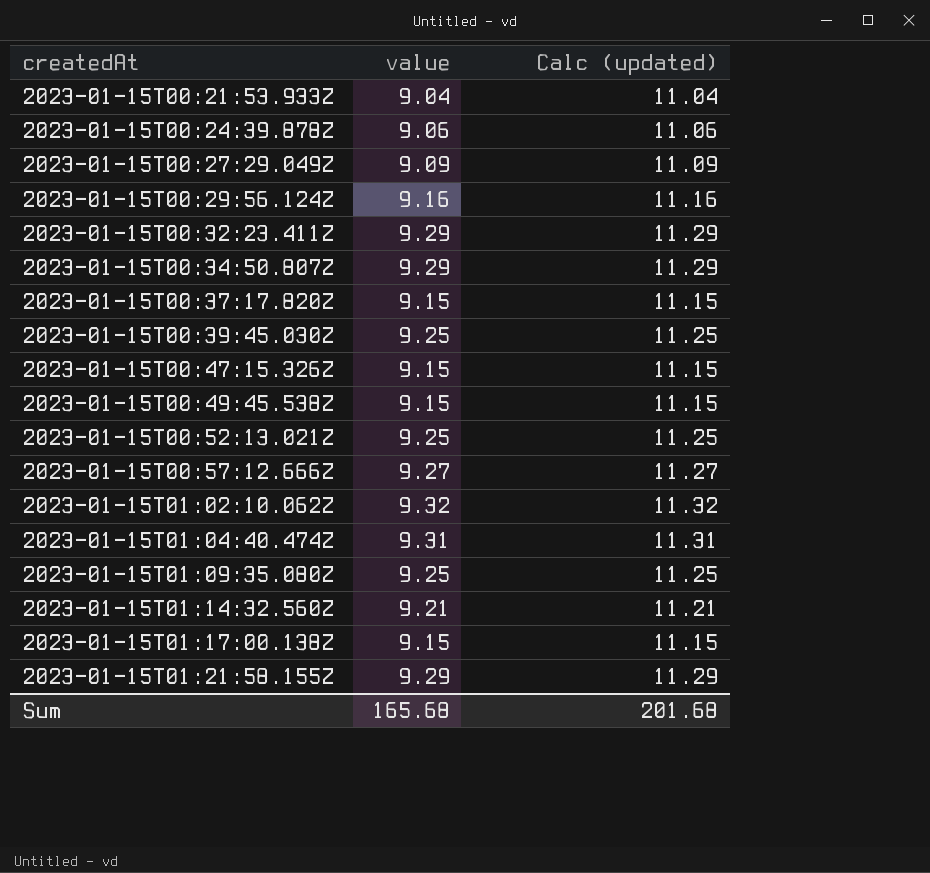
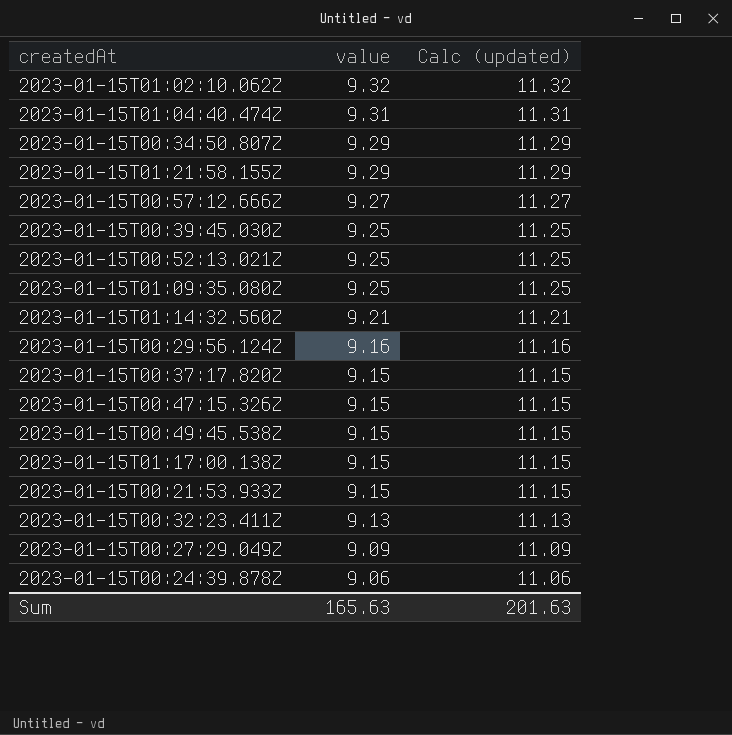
row order: createdAt ascending -> value descending
2023-01-15T00:21:53.933Z | value: 9.04 -> 9.15
2023-01-15T00:21:53.933Z | Calc (updated): 11.04 -> 11.15
2023-01-15T00:32:23.411Z | value: 9.29 -> 9.13
2023-01-15T00:32:23.411Z | Calc (updated): 11.29 -> 11.13
Sum | value: 165.68 -> 165.63
Sum | Calc (updated): 201.68 -> 201.63

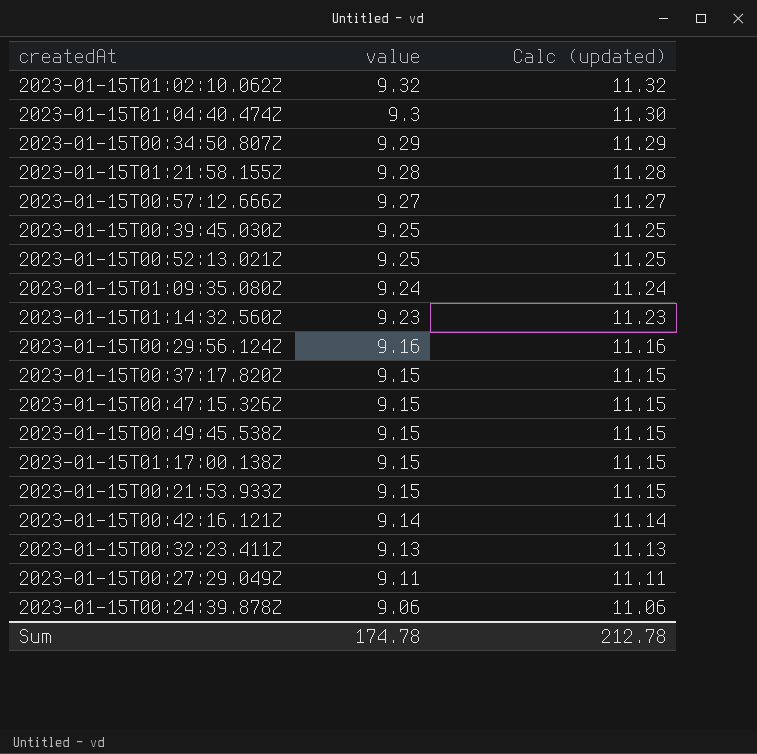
2023-01-15T01:04:40.474Z | value: 9.31 -> 9.3
2023-01-15T01:04:40.474Z | Calc (updated): 11.31 -> 11.30
2023-01-15T01:21:58.155Z | value: 9.29 -> 9.28
2023-01-15T01:21:58.155Z | Calc (updated): 11.29 -> 11.28
2023-01-15T01:09:35.080Z | value: 9.25 -> 9.24
2023-01-15T01:09:35.080Z | Calc (updated): 11.25 -> 11.24
2023-01-15T01:14:32.560Z | value: 9.21 -> 9.23
2023-01-15T01:14:32.560Z | Calc (updated): 11.21 -> 11.23
row 2023-01-15T00:42:16.121Z: none -> 9.14 | 11.14
2023-01-15T00:27:29.049Z | value: 9.09 -> 9.11
2023-01-15T00:27:29.049Z | Calc (updated): 11.09 -> 11.11
Sum | value: 165.63 -> 174.78
Sum | Calc (updated): 201.63 -> 212.78

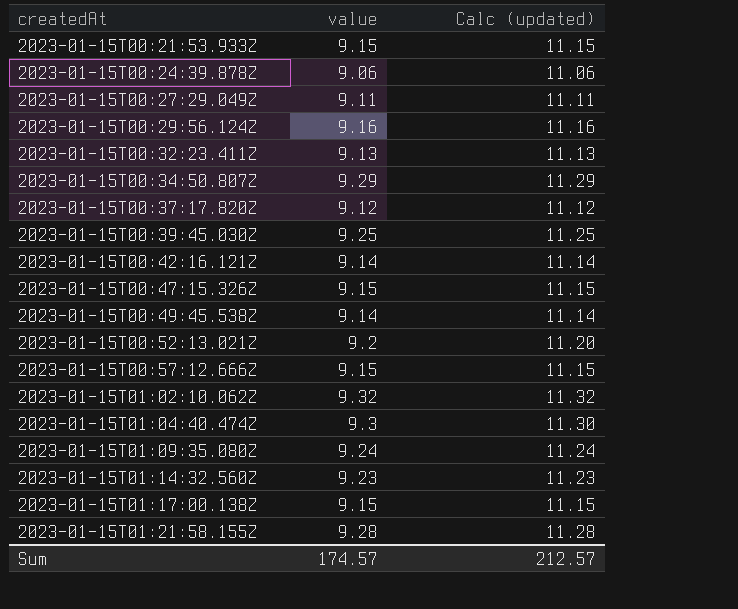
row order: value descending -> createdAt ascending
2023-01-15T00:37:17.820Z | value: 9.15 -> 9.12
2023-01-15T00:37:17.820Z | Calc (updated): 11.15 -> 11.12
2023-01-15T00:49:45.538Z | value: 9.15 -> 9.14
2023-01-15T00:49:45.538Z | Calc (updated): 11.15 -> 11.14
2023-01-15T00:52:13.021Z | value: 9.25 -> 9.2
2023-01-15T00:52:13.021Z | Calc (updated): 11.25 -> 11.20
2023-01-15T00:57:12.666Z | value: 9.27 -> 9.15
2023-01-15T00:57:12.666Z | Calc (updated): 11.27 -> 11.15
Sum | value: 174.78 -> 174.57
Sum | Calc (updated): 212.78 -> 212.57

